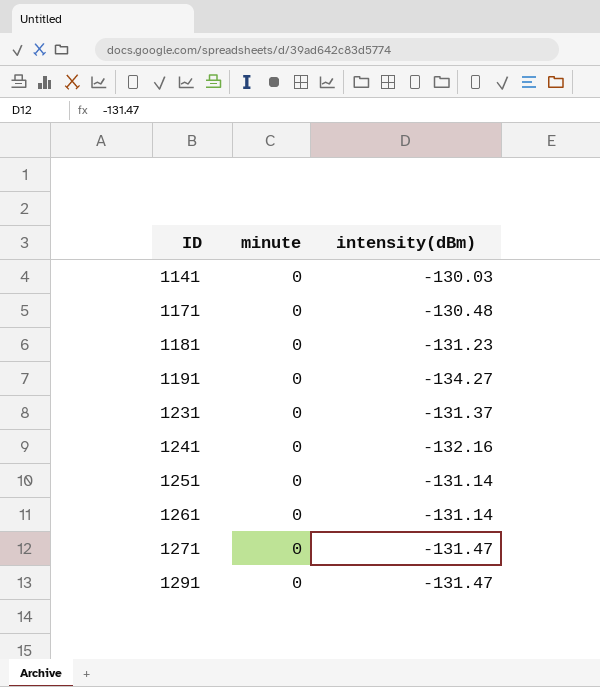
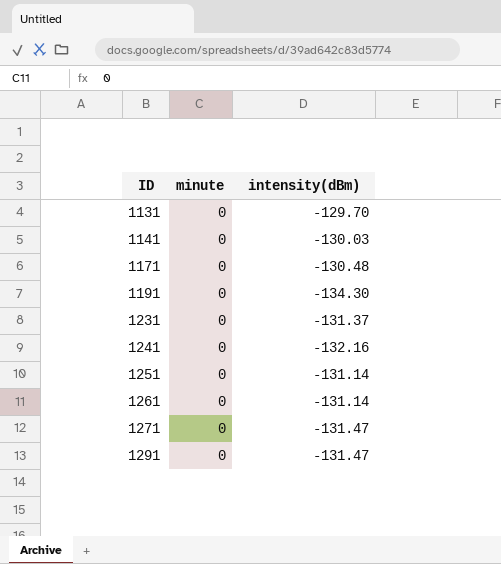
row 1181: 0 | -131.23 -> none
row 1131: none -> 0 | -129.70
1191 | intensity(dBm): -134.27 -> -134.30

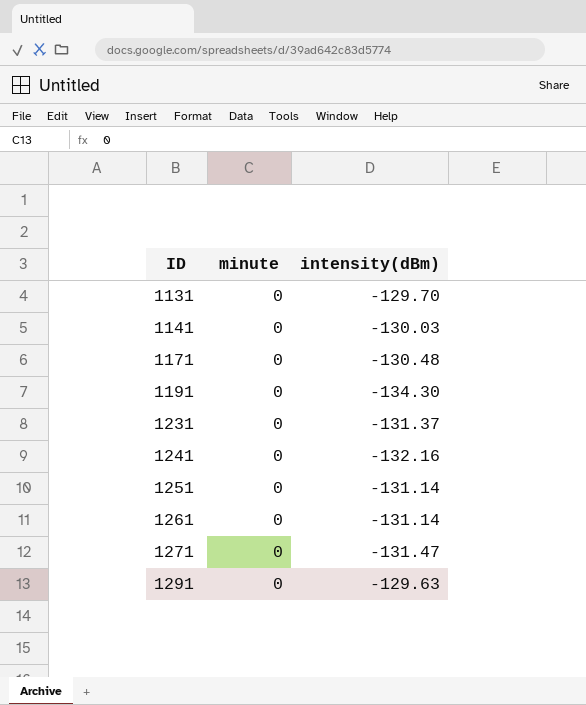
1291 | intensity(dBm): -131.47 -> -129.63

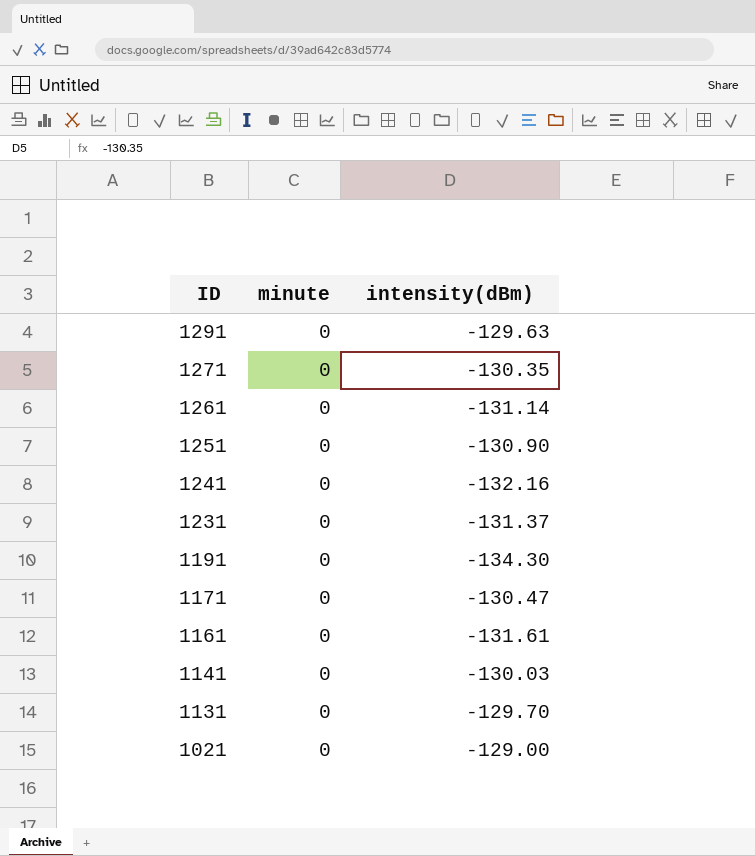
row order: ID ascending -> ID descending
1271 | intensity(dBm): -131.47 -> -130.35
1251 | intensity(dBm): -131.14 -> -130.90
1171 | intensity(dBm): -130.48 -> -130.47
row 1161: none -> 0 | -131.61
row 1021: none -> 0 | -129.00

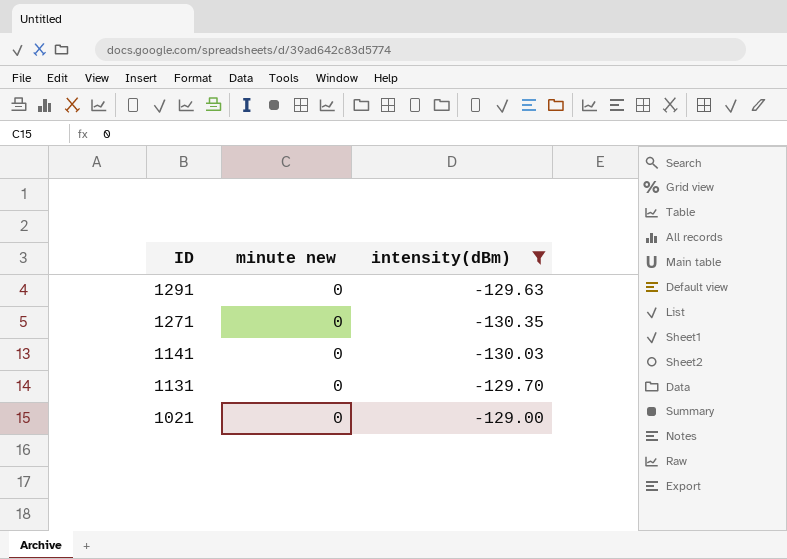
filter: none -> intensity(dBm) >= -130.35
column name: minute -> minute new

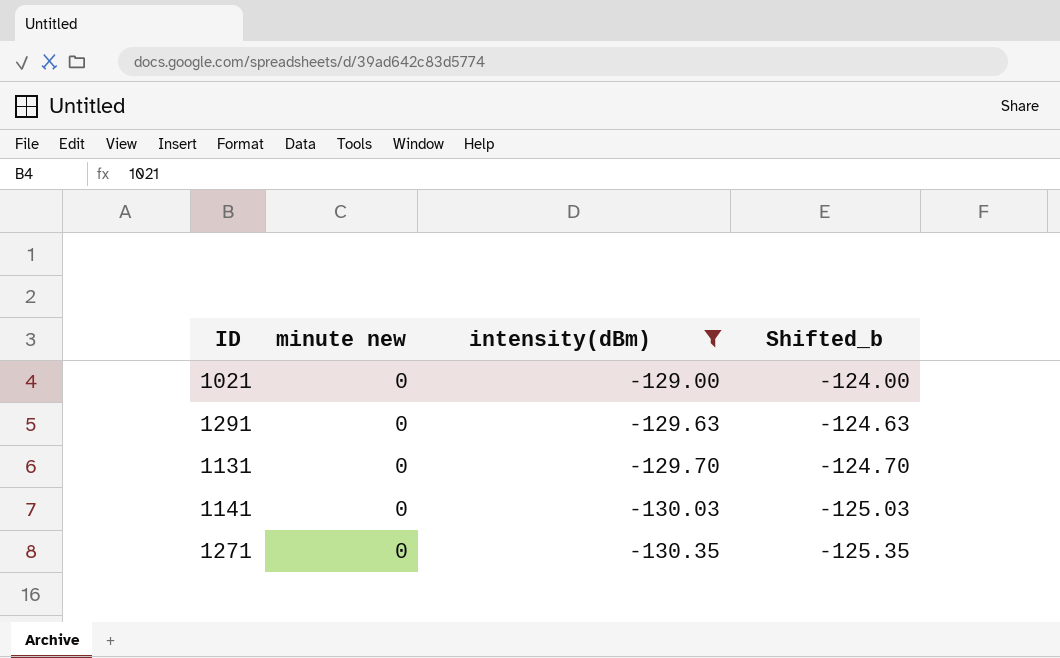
row order: ID descending -> intensity(dBm) descending
column Shifted_b | formula: none -> [intensity(dBm)] + 5

